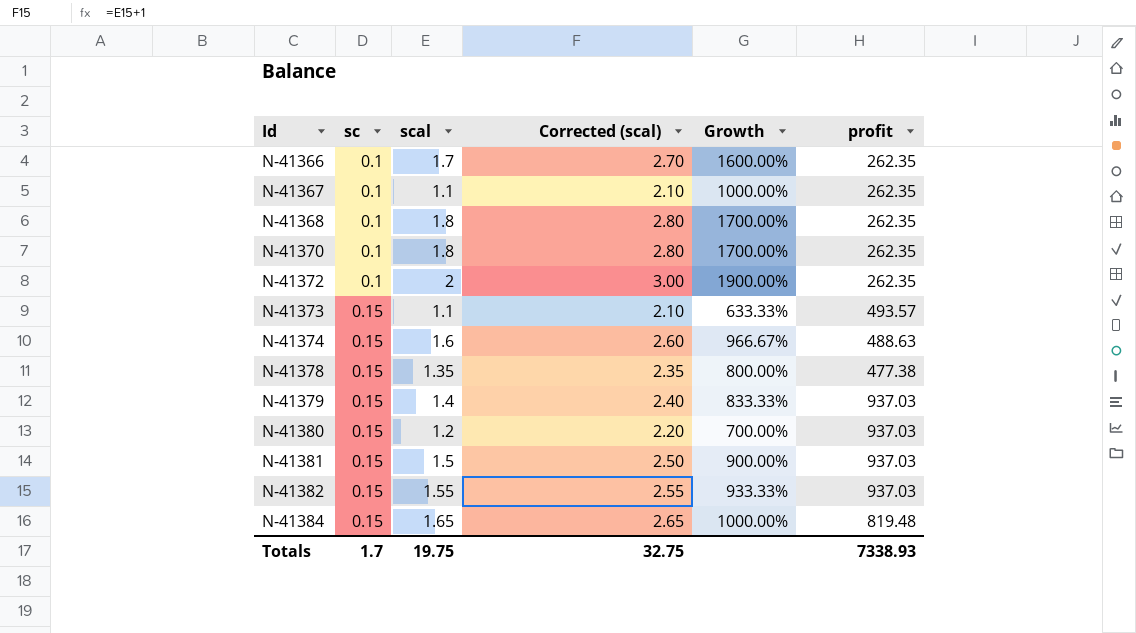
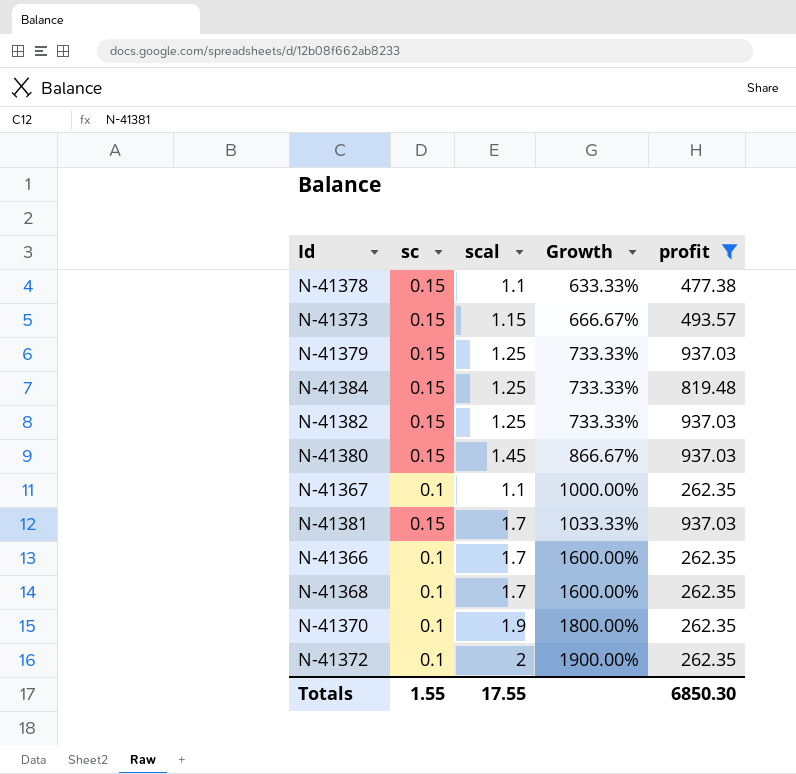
filter: none -> profit != 488.63
row order: Id ascending -> Growth ascending
column Corrected (scal) | formula: [scal] + 1 -> none
N-41378 | scal: 1.35 -> 1.1
N-41378 | Growth: 800.00% -> 633.33%
N-41373 | scal: 1.1 -> 1.15
N-41373 | Growth: 633.33% -> 666.67%
N-41379 | scal: 1.4 -> 1.25
N-41379 | Growth: 833.33% -> 733.33%
N-41384 | scal: 1.65 -> 1.25
N-41384 | Growth: 1000.00% -> 733.33%
N-41382 | scal: 1.55 -> 1.25
N-41382 | Growth: 933.33% -> 733.33%
N-41380 | scal: 1.2 -> 1.45
N-41380 | Growth: 700.00% -> 866.67%
N-41381 | scal: 1.5 -> 1.7
N-41381 | Growth: 900.00% -> 1033.33%
N-41368 | scal: 1.8 -> 1.7
N-41368 | Growth: 1700.00% -> 1600.00%
N-41370 | scal: 1.8 -> 1.9
N-41370 | Growth: 1700.00% -> 1800.00%
Totals | sc: 1.7 -> 1.55
Totals | scal: 19.75 -> 17.55
Totals | profit: 7338.93 -> 6850.30

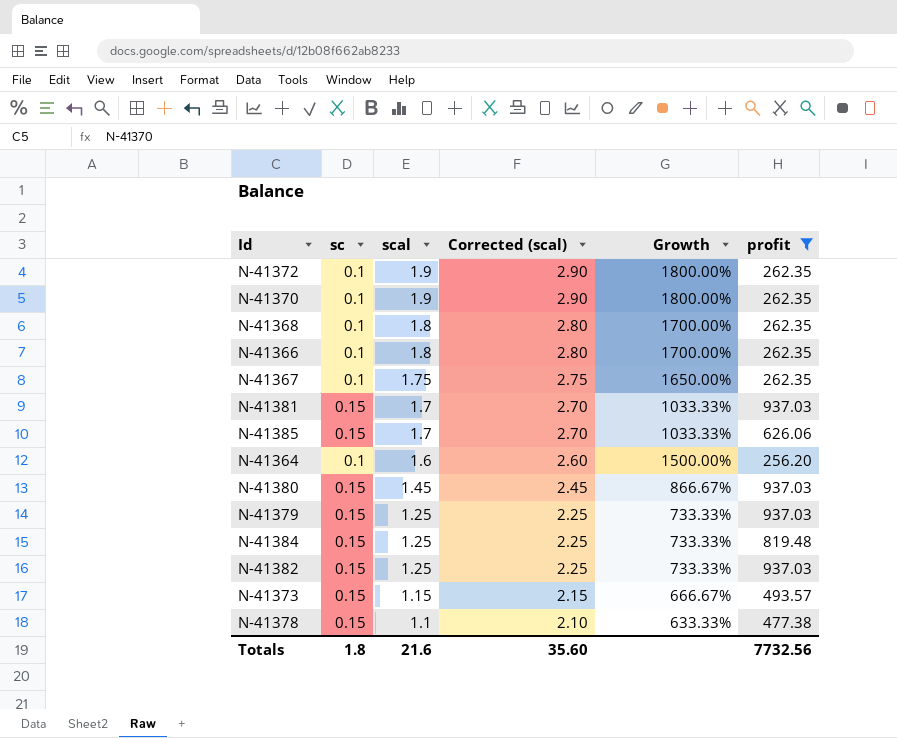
row order: Growth ascending -> scal descending
column Corrected (scal) | formula: none -> [scal] + 1
N-41372 | scal: 2 -> 1.9
N-41372 | Growth: 1900.00% -> 1800.00%
N-41368 | scal: 1.7 -> 1.8
N-41368 | Growth: 1600.00% -> 1700.00%
N-41366 | scal: 1.7 -> 1.8
N-41366 | Growth: 1600.00% -> 1700.00%
N-41367 | scal: 1.1 -> 1.75
N-41367 | Growth: 1000.00% -> 1650.00%
row N-41385: none -> 0.15 | 1.7 | 2.70 | 1033.33% | 626.06
row N-41364: none -> 0.1 | 1.6 | 2.60 | 1500.00% | 256.20
Totals | sc: 1.55 -> 1.8
Totals | scal: 17.55 -> 21.6
Totals | profit: 6850.30 -> 7732.56

